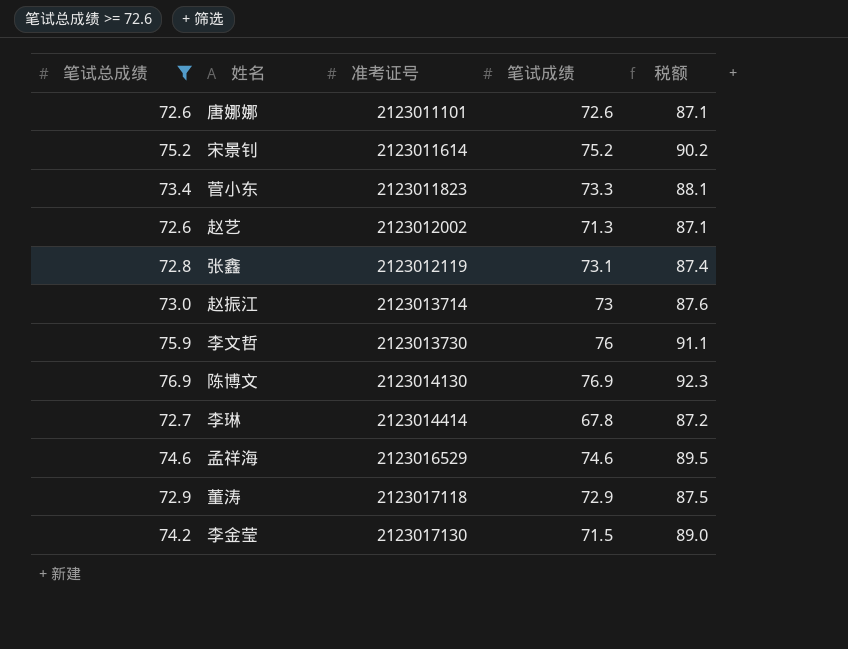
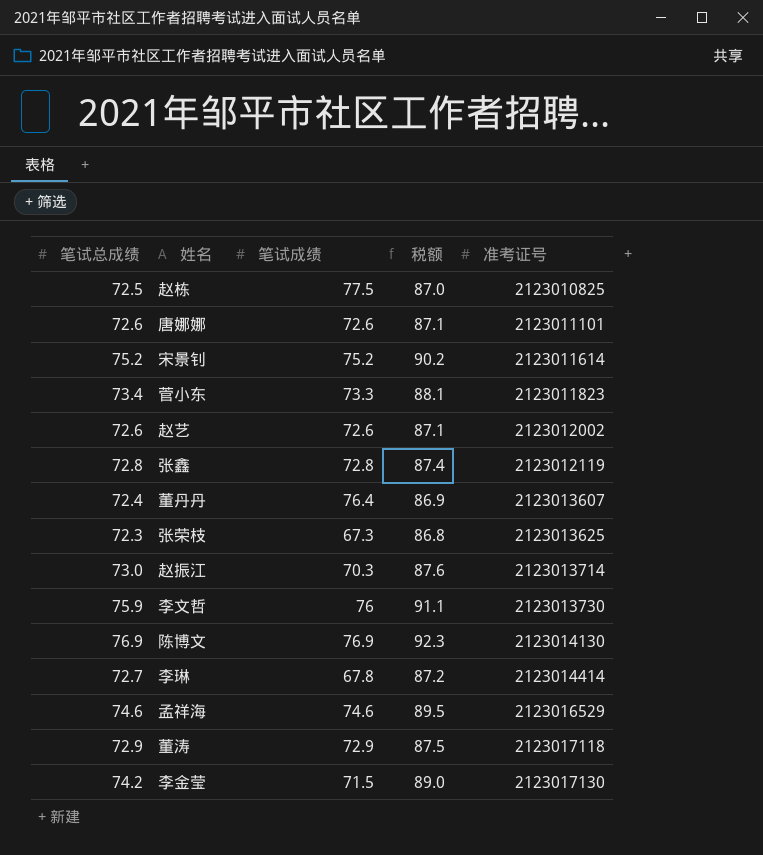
filter: 笔试总成绩 >= 72.6 -> none
column 准考证号 | position: 3 -> 5
赵艺 | 笔试成绩: 71.3 -> 72.6
张鑫 | 笔试成绩: 73.1 -> 72.8
赵振江 | 笔试成绩: 73 -> 70.3

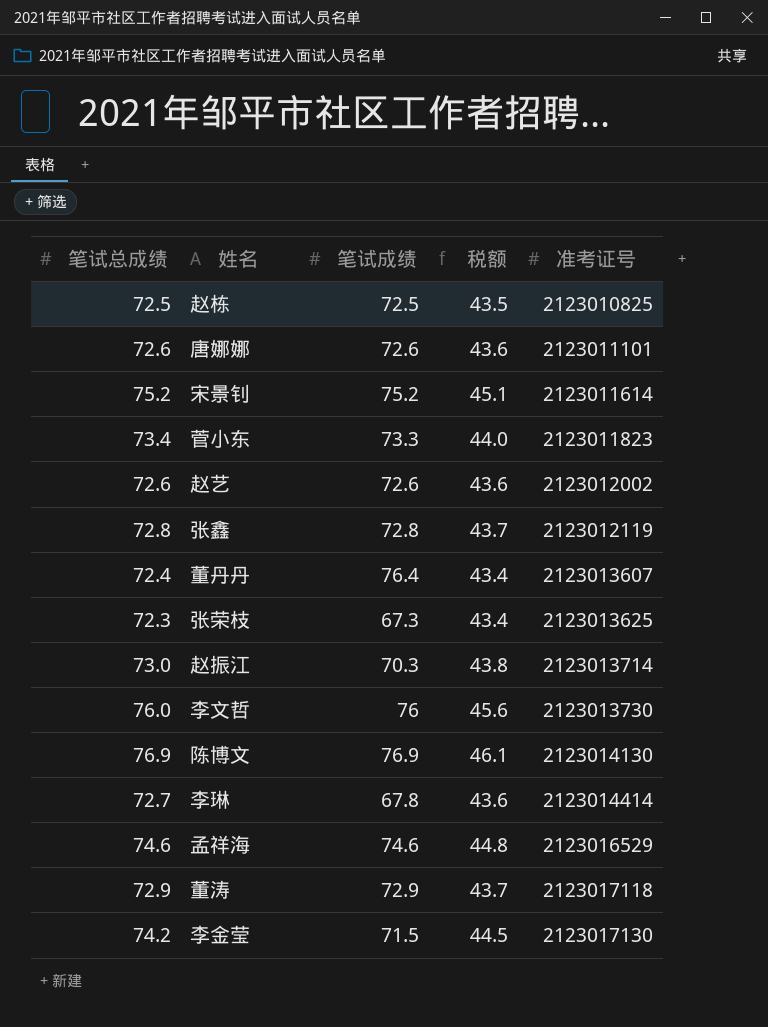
column 税额 | formula: [笔试总成绩] * 1.2 -> [笔试总成绩] * 0.6
赵栋 | 笔试成绩: 77.5 -> 72.5
李文哲 | 笔试总成绩: 75.9 -> 76.0

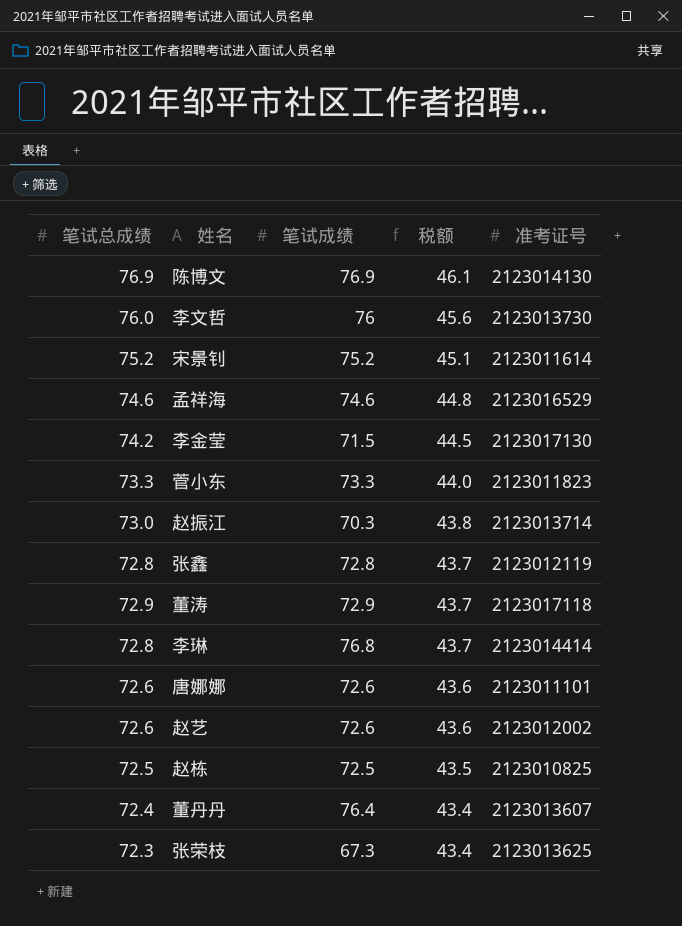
row order: 准考证号 ascending -> 税额 descending
菅小东 | 笔试总成绩: 73.4 -> 73.3
李琳 | 笔试总成绩: 72.7 -> 72.8
李琳 | 笔试成绩: 67.8 -> 76.8
李琳 | 税额: 43.6 -> 43.7

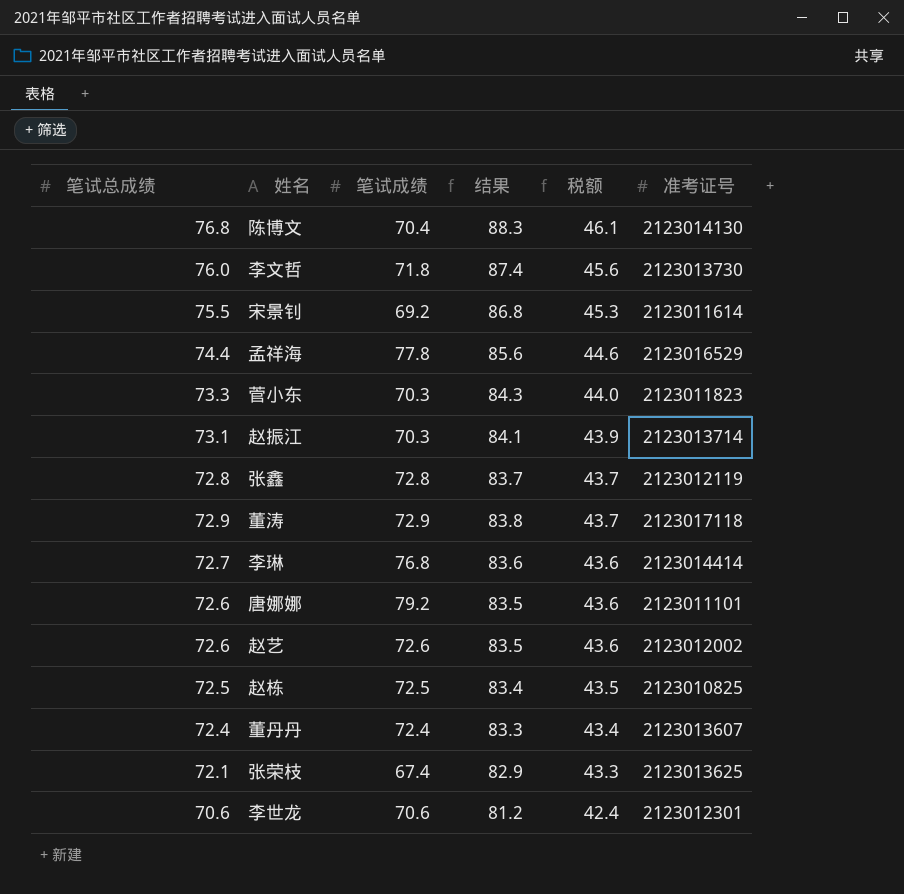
column 结果 | formula: none -> [笔试总成绩] * 1.15
row 李金莹: 74.2 | 71.5 | 44.5 | 2123017130 -> none
陈博文 | 笔试总成绩: 76.9 -> 76.8
陈博文 | 笔试成绩: 76.9 -> 70.4
李文哲 | 笔试成绩: 76 -> 71.8
宋景钊 | 笔试总成绩: 75.2 -> 75.5
宋景钊 | 笔试成绩: 75.2 -> 69.2
宋景钊 | 税额: 45.1 -> 45.3
孟祥海 | 笔试总成绩: 74.6 -> 74.4
孟祥海 | 笔试成绩: 74.6 -> 77.8
孟祥海 | 税额: 44.8 -> 44.6
菅小东 | 笔试成绩: 73.3 -> 70.3
赵振江 | 笔试总成绩: 73.0 -> 73.1
赵振江 | 税额: 43.8 -> 43.9
李琳 | 笔试总成绩: 72.8 -> 72.7
李琳 | 税额: 43.7 -> 43.6
唐娜娜 | 笔试成绩: 72.6 -> 79.2
董丹丹 | 笔试成绩: 76.4 -> 72.4
张荣枝 | 笔试总成绩: 72.3 -> 72.1
张荣枝 | 笔试成绩: 67.3 -> 67.4
张荣枝 | 税额: 43.4 -> 43.3
row 李世龙: none -> 70.6 | 70.6 | 81.2 | 42.4 | 2123012301

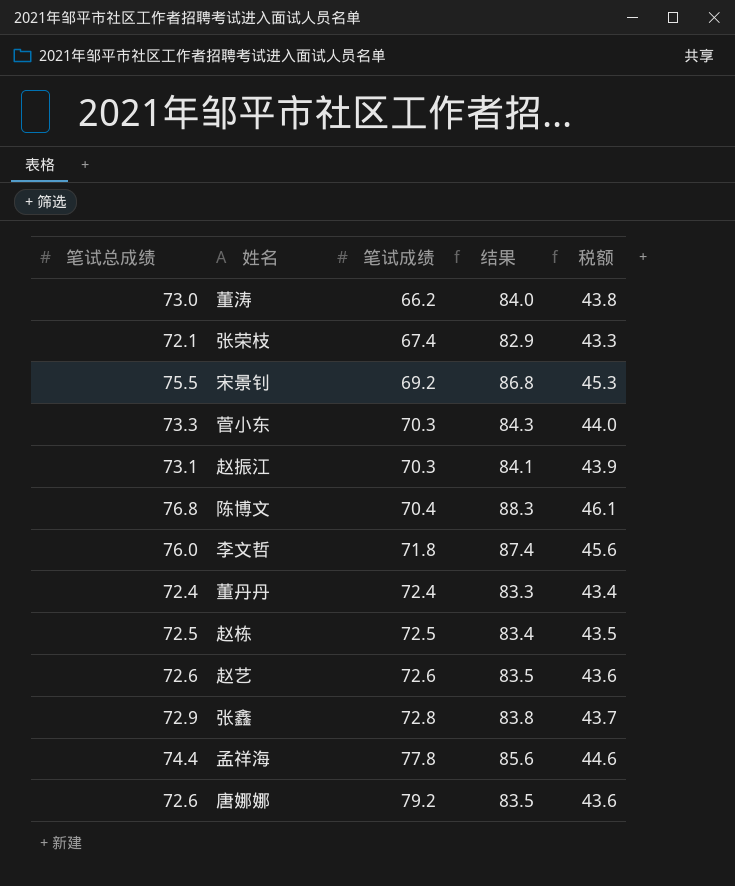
row order: 税额 descending -> 笔试成绩 ascending
column 准考证号 | position: 6 -> none
row 李琳: 72.7 | 76.8 | 83.6 | 43.6 | 2123014414 -> none
row 李世龙: 70.6 | 70.6 | 81.2 | 42.4 | 2123012301 -> none
董涛 | 笔试总成绩: 72.9 -> 73.0
董涛 | 笔试成绩: 72.9 -> 66.2
董涛 | 结果: 83.8 -> 84.0
董涛 | 税额: 43.7 -> 43.8
张鑫 | 笔试总成绩: 72.8 -> 72.9
张鑫 | 结果: 83.7 -> 83.8

